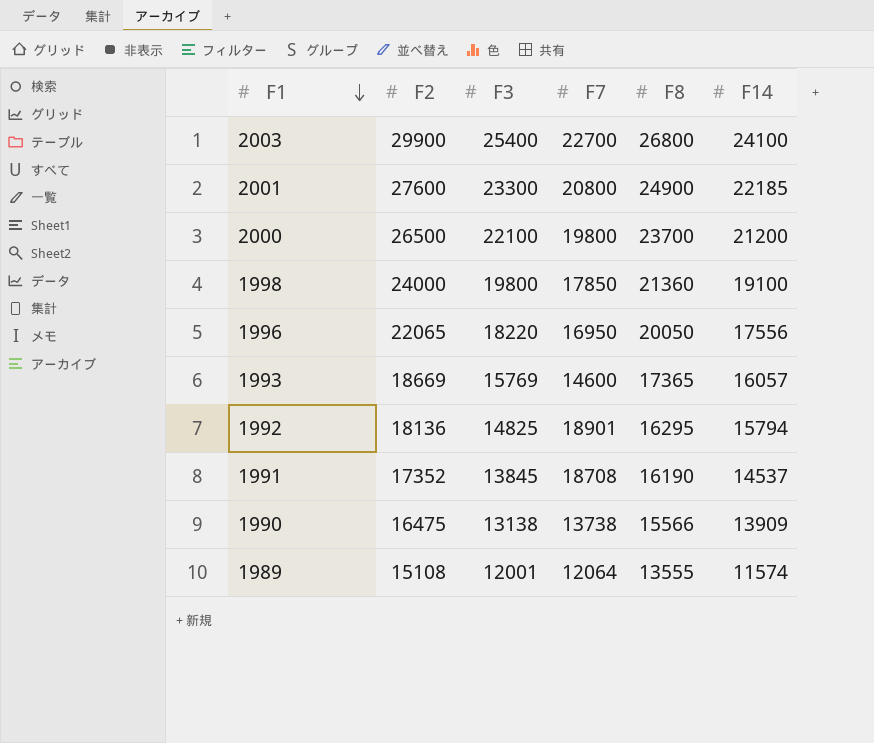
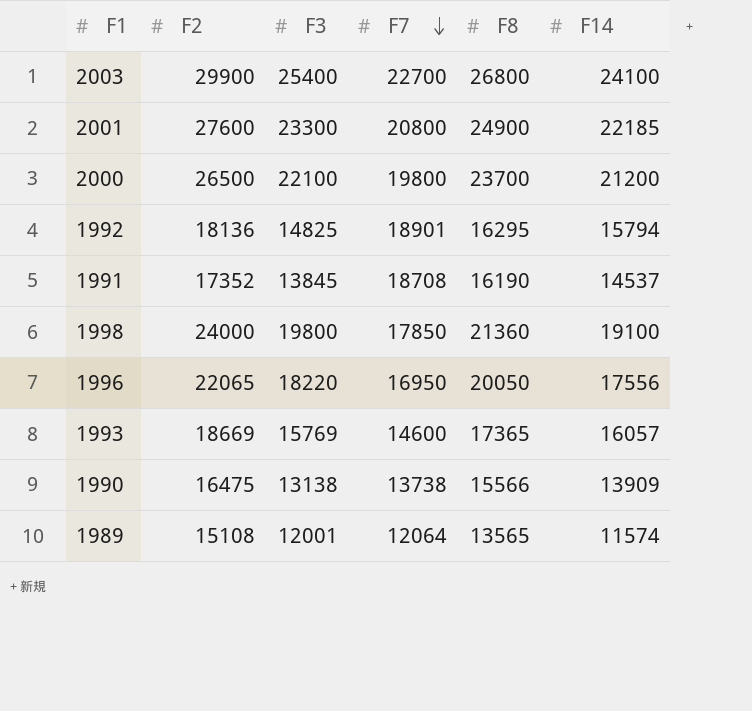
row order: F1 descending -> F7 descending
1989 | F8: 13555 -> 13565

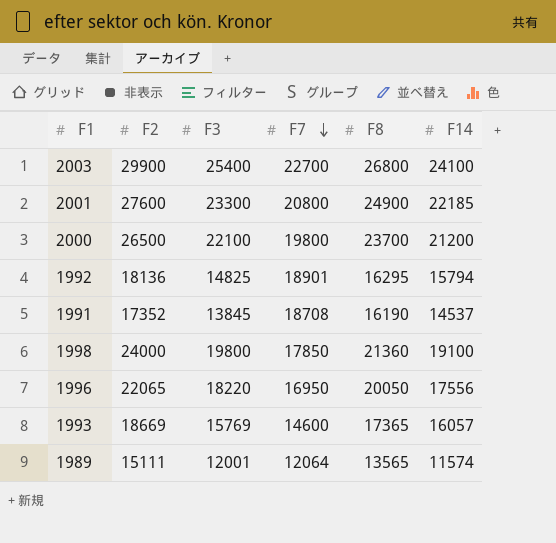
row 1990: 16475 | 13138 | 13738 | 15566 | 13909 -> none
1989 | F2: 15108 -> 15111

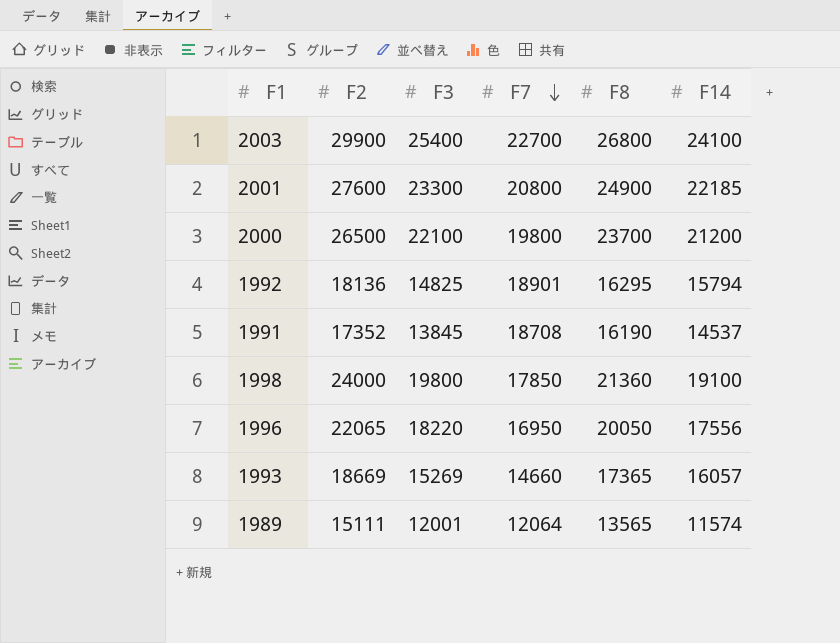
1993 | F3: 15769 -> 15269
1993 | F7: 14600 -> 14660

